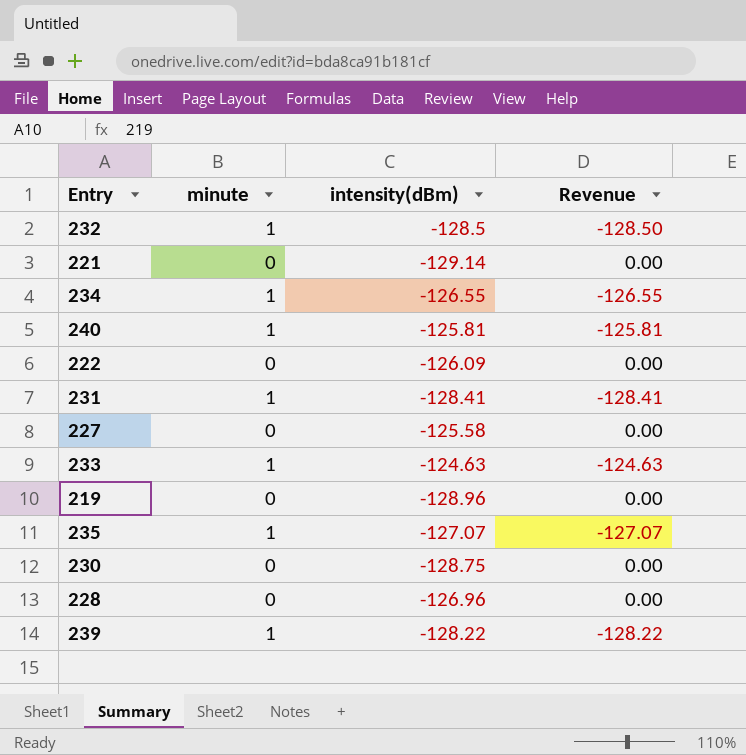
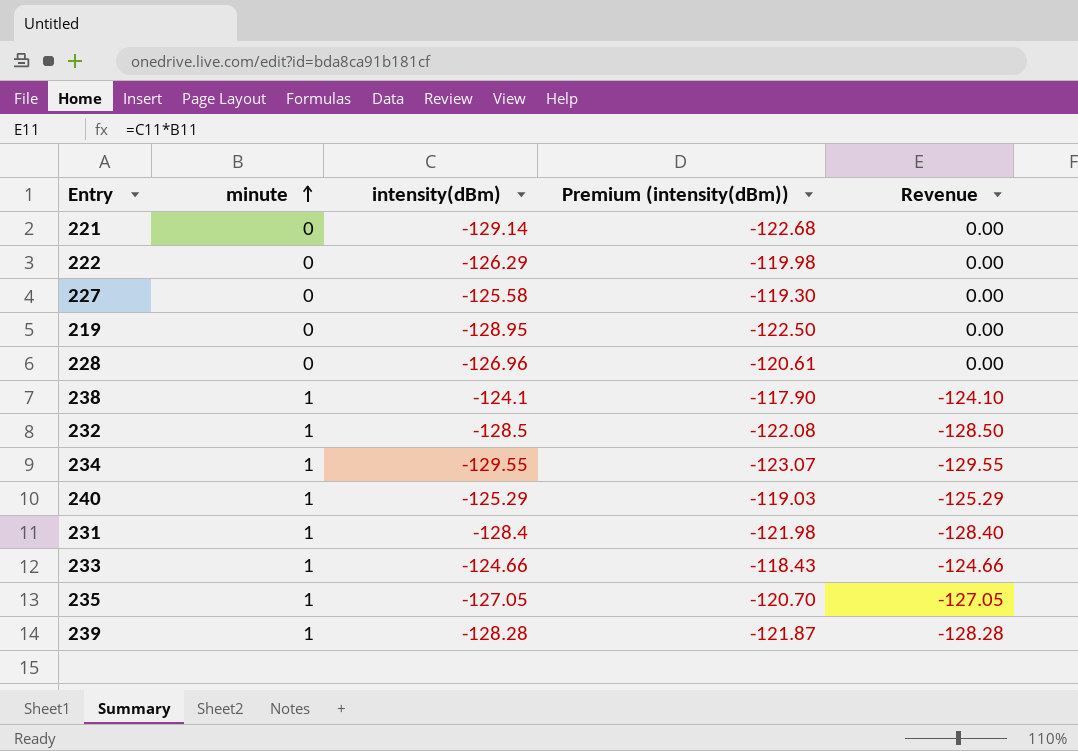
row order: none -> minute ascending
column Premium (intensity(dBm)) | formula: none -> [intensity(dBm)] * 0.95
row 230: 0 | -128.75 | 0.00 -> none
222 | intensity(dBm): -126.09 -> -126.29
219 | intensity(dBm): -128.96 -> -128.95
row 238: none -> 1 | -124.1 | -117.90 | -124.10
234 | intensity(dBm): -126.55 -> -129.55
234 | Revenue: -126.55 -> -129.55
240 | intensity(dBm): -125.81 -> -125.29
240 | Revenue: -125.81 -> -125.29
231 | intensity(dBm): -128.41 -> -128.4
231 | Revenue: -128.41 -> -128.40
233 | intensity(dBm): -124.63 -> -124.66
233 | Revenue: -124.63 -> -124.66
235 | intensity(dBm): -127.07 -> -127.05
235 | Revenue: -127.07 -> -127.05
239 | intensity(dBm): -128.22 -> -128.28
239 | Revenue: -128.22 -> -128.28

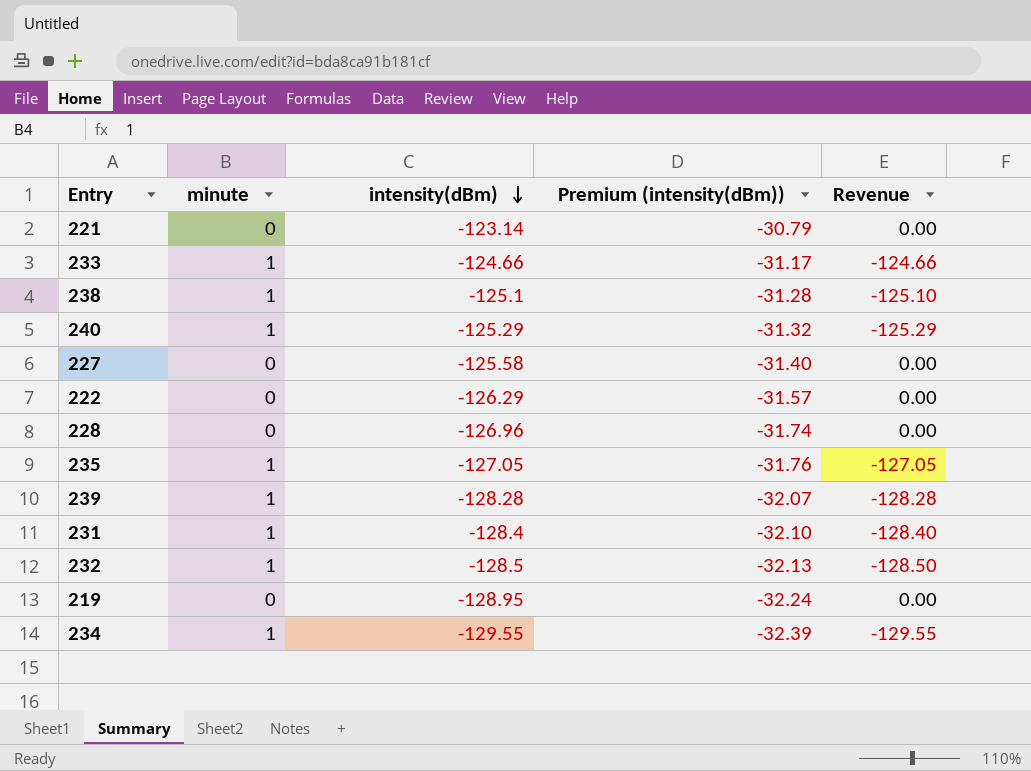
row order: minute ascending -> intensity(dBm) descending
column Premium (intensity(dBm)) | formula: [intensity(dBm)] * 0.95 -> [intensity(dBm)] * 0.25
221 | intensity(dBm): -129.14 -> -123.14
238 | intensity(dBm): -124.1 -> -125.1
238 | Revenue: -124.10 -> -125.10

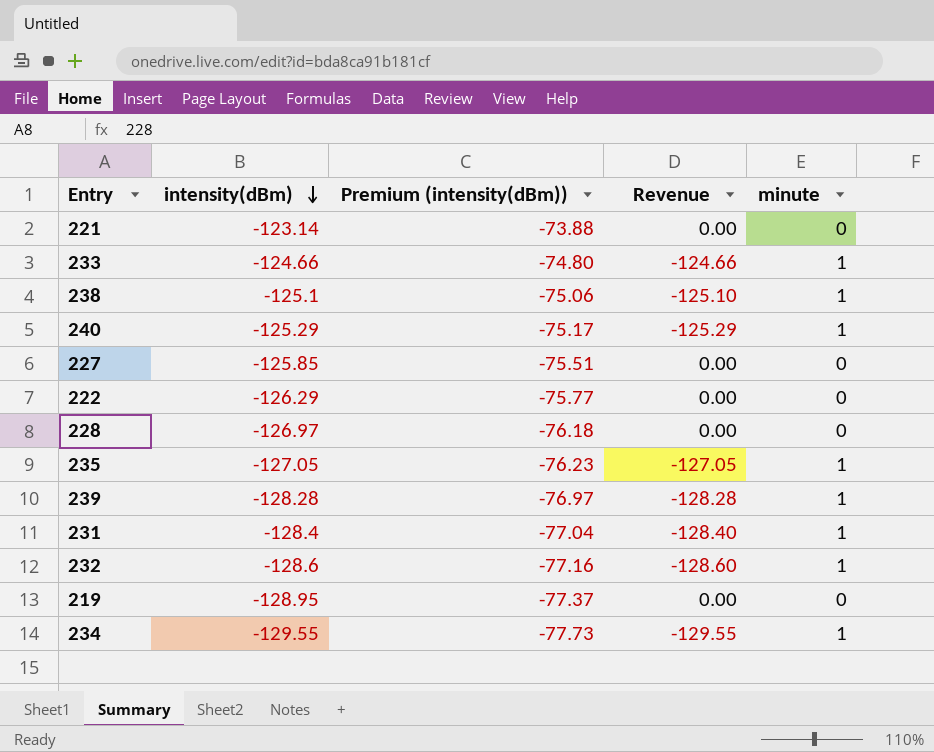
column Premium (intensity(dBm)) | formula: [intensity(dBm)] * 0.25 -> [intensity(dBm)] * 0.6
column minute | position: 2 -> 5
227 | intensity(dBm): -125.58 -> -125.85
228 | intensity(dBm): -126.96 -> -126.97
232 | intensity(dBm): -128.5 -> -128.6
232 | Revenue: -128.50 -> -128.60

